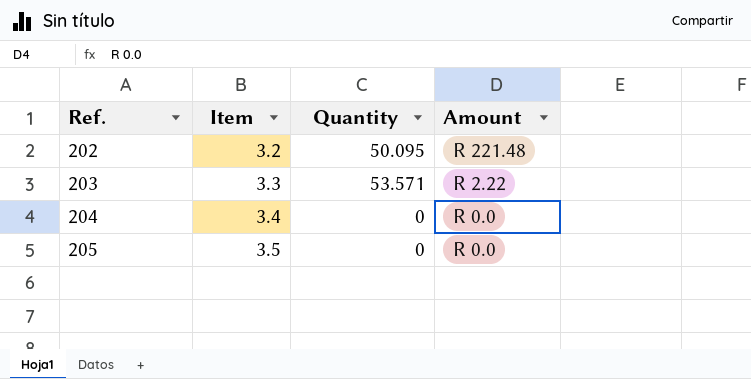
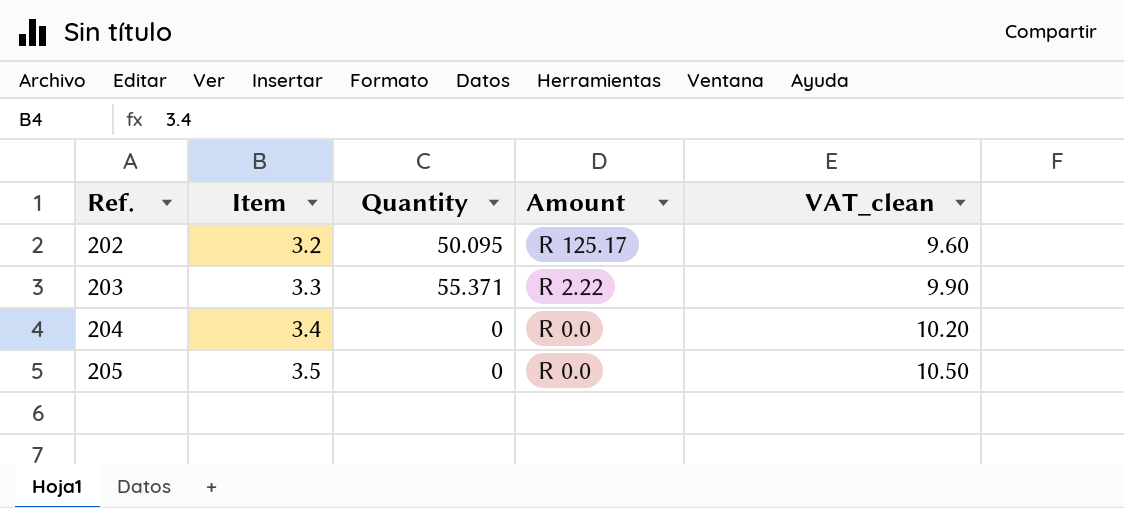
column VAT_clean | formula: none -> [Item] * 3
202 | Amount: R 221.48 -> R 125.17
203 | Quantity: 53.571 -> 55.371

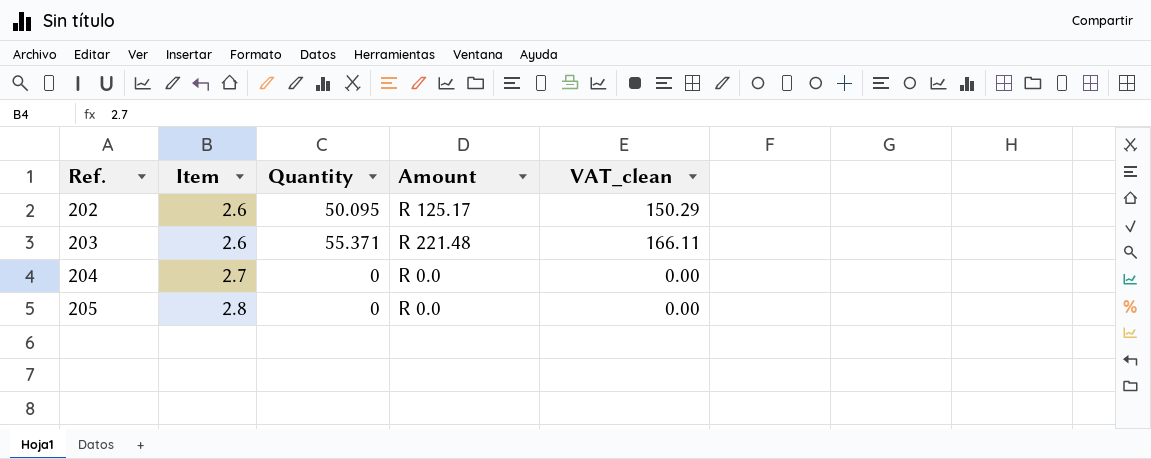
column VAT_clean | formula: [Item] * 3 -> [Quantity] * 3
202 | Item: 3.2 -> 2.6
203 | Item: 3.3 -> 2.6
203 | Amount: R 2.22 -> R 221.48
204 | Item: 3.4 -> 2.7
205 | Item: 3.5 -> 2.8

